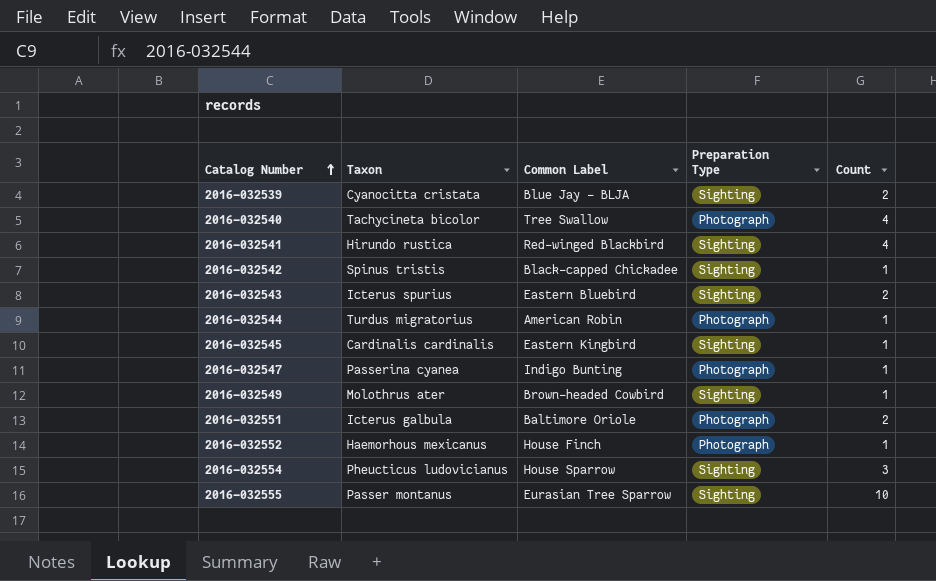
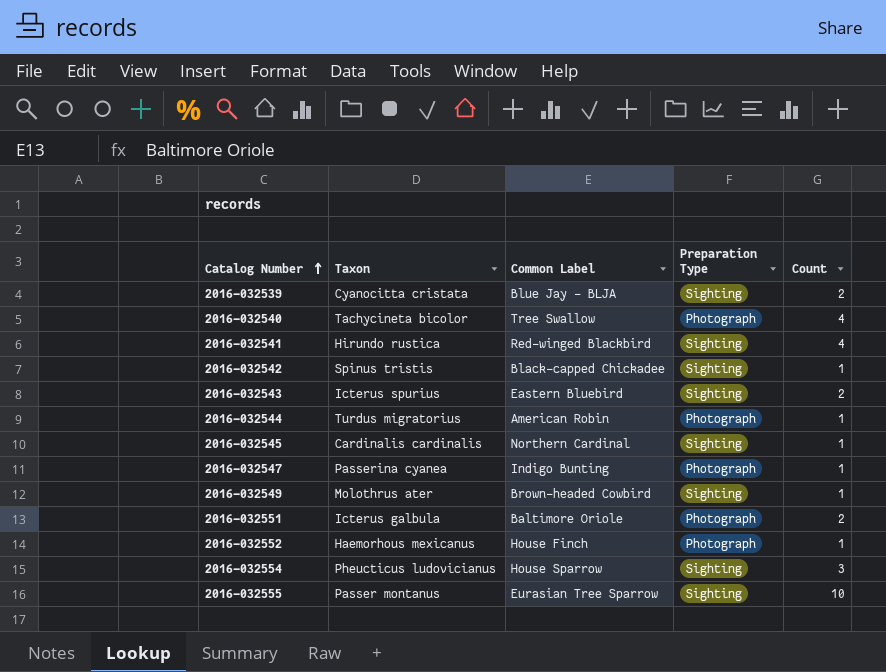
2016-032545 | Common Label: Eastern Kingbird -> Northern Cardinal

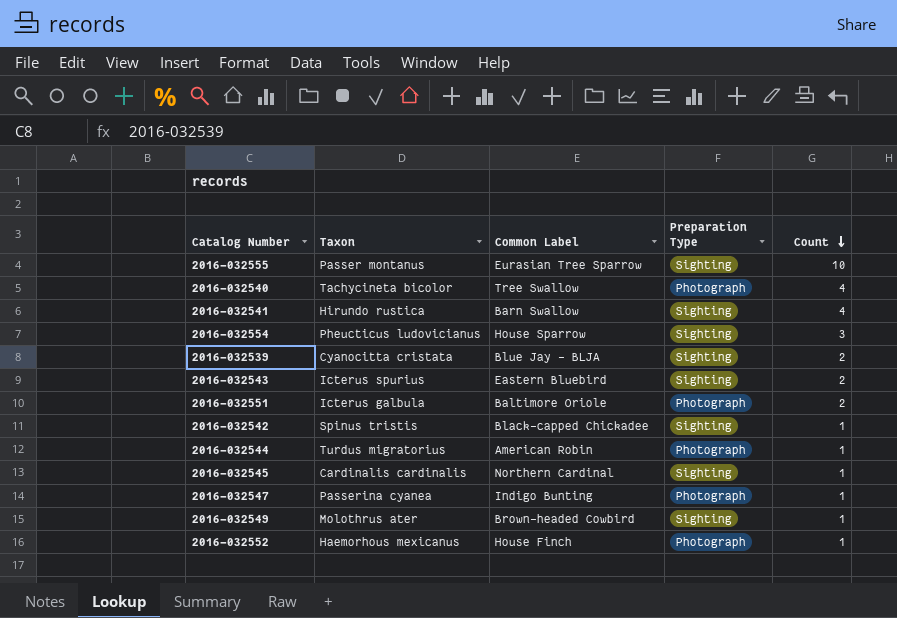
row order: Catalog Number ascending -> Count descending
2016-032541 | Common Label: Red-winged Blackbird -> Barn Swallow

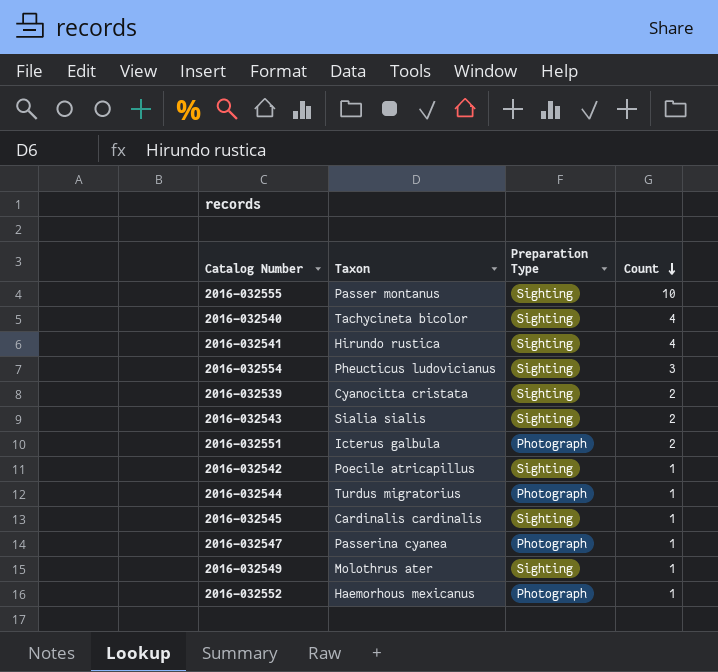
column Common Label | position: 3 -> none
2016-032540 | Preparation Type: Photograph -> Sighting
2016-032543 | Taxon: Icterus spurius -> Sialia sialis
2016-032542 | Taxon: Spinus tristis -> Poecile atricapillus

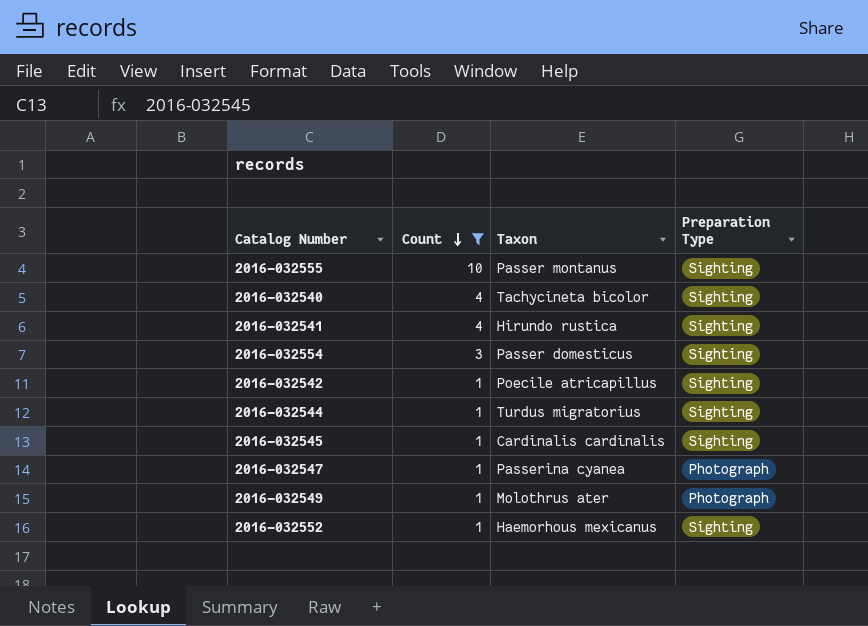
filter: none -> Count != 2
column Count | position: 4 -> 2
2016-032554 | Taxon: Pheucticus ludovicianus -> Passer domesticus
2016-032544 | Preparation Type: Photograph -> Sighting
2016-032549 | Preparation Type: Sighting -> Photograph
2016-032552 | Preparation Type: Photograph -> Sighting

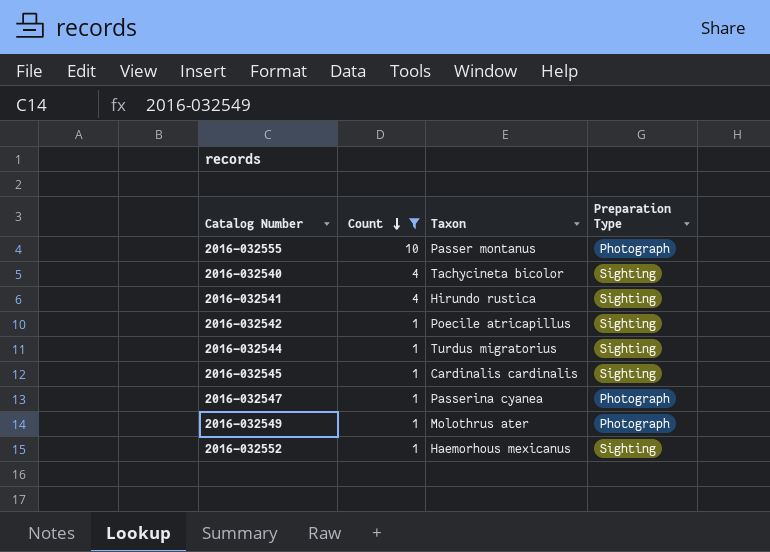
row 2016-032554: 3 | Passer domesticus | Sighting -> none
2016-032555 | Preparation Type: Sighting -> Photograph

